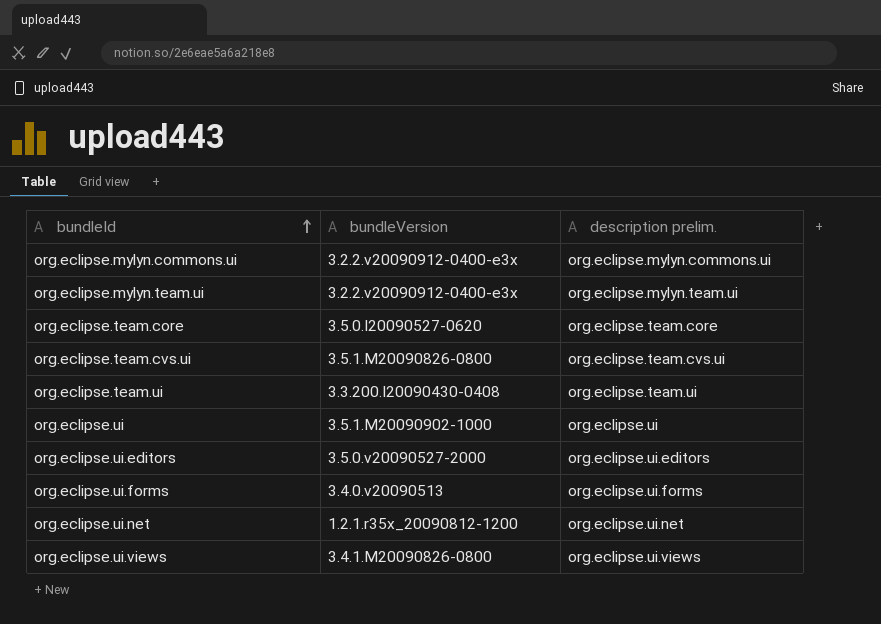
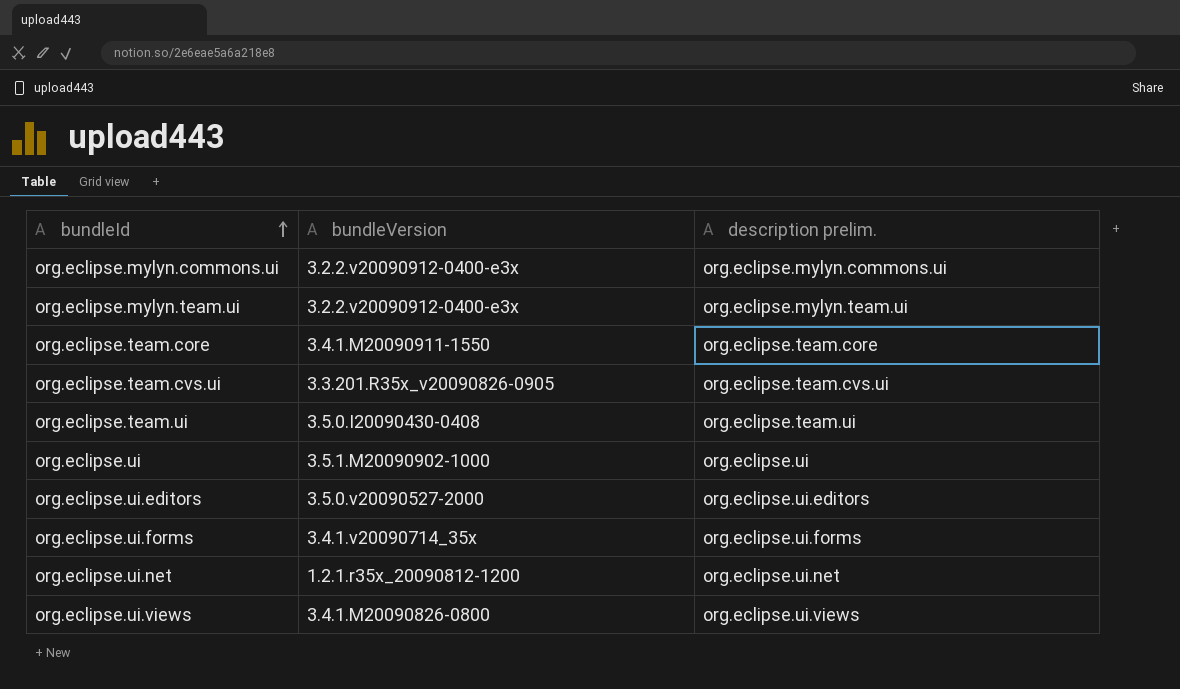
org.eclipse.team.core | bundleVersion: 3.5.0.I20090527-0620 -> 3.4.1.M20090911-1550
org.eclipse.team.cvs.ui | bundleVersion: 3.5.1.M20090826-0800 -> 3.3.201.R35x_v20090826-0905
org.eclipse.team.ui | bundleVersion: 3.3.200.I20090430-0408 -> 3.5.0.I20090430-0408
org.eclipse.ui.forms | bundleVersion: 3.4.0.v20090513 -> 3.4.1.v20090714_35x

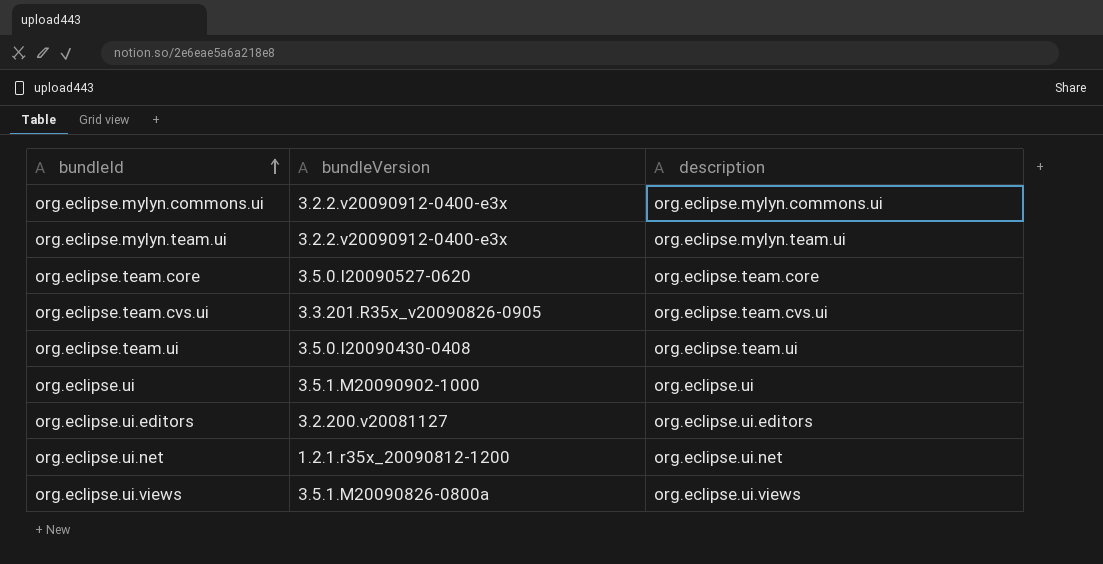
column name: description prelim. -> description
row org.eclipse.ui.forms: 3.4.1.v20090714_35x | org.eclipse.ui.forms -> none
org.eclipse.team.core | bundleVersion: 3.4.1.M20090911-1550 -> 3.5.0.I20090527-0620
org.eclipse.ui.editors | bundleVersion: 3.5.0.v20090527-2000 -> 3.2.200.v20081127
org.eclipse.ui.views | bundleVersion: 3.4.1.M20090826-0800 -> 3.5.1.M20090826-0800a

